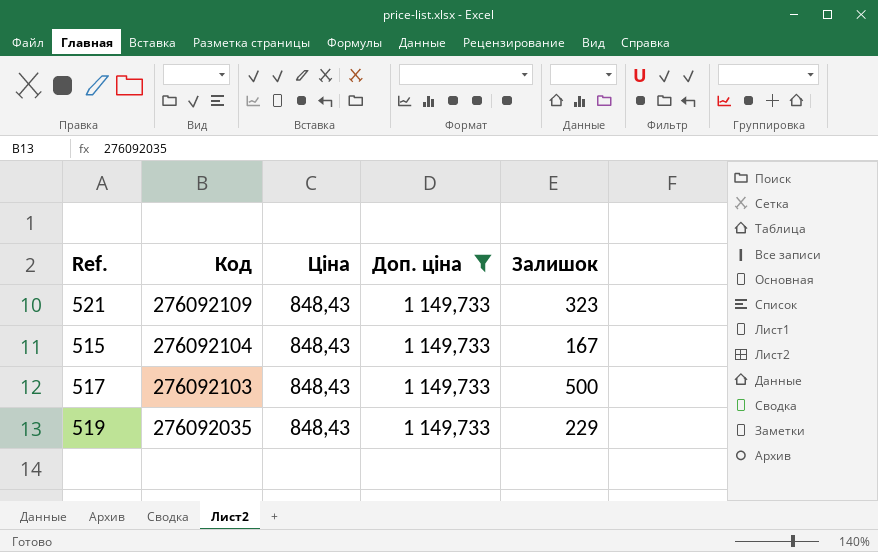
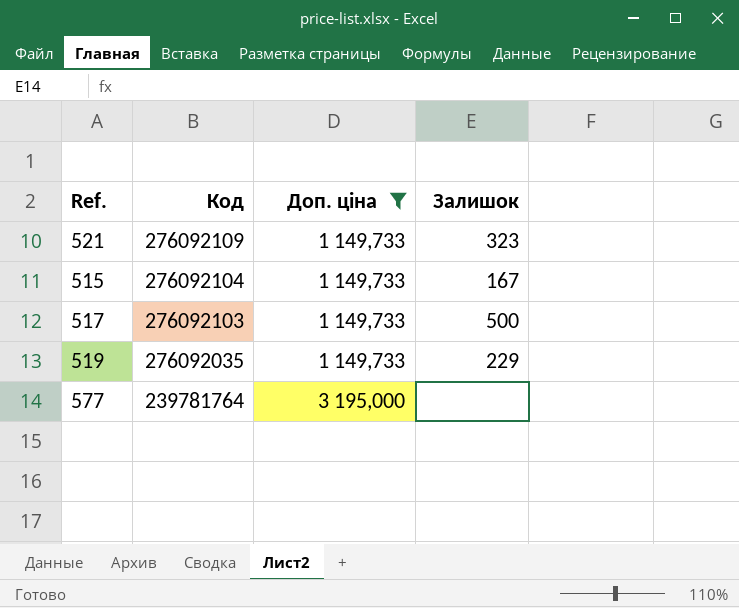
column Ціна | position: 3 -> none
row 577: none -> 239781764 | 3 195,000 | none

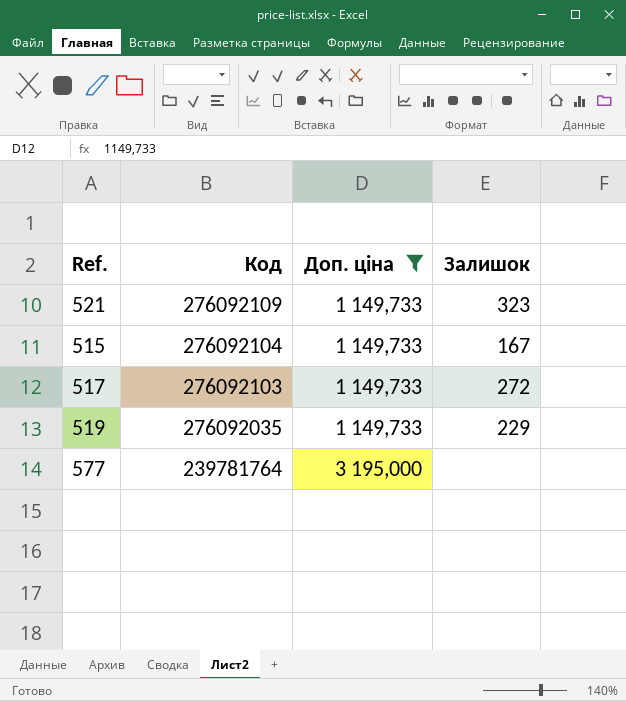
517 | Залишок: 500 -> 272

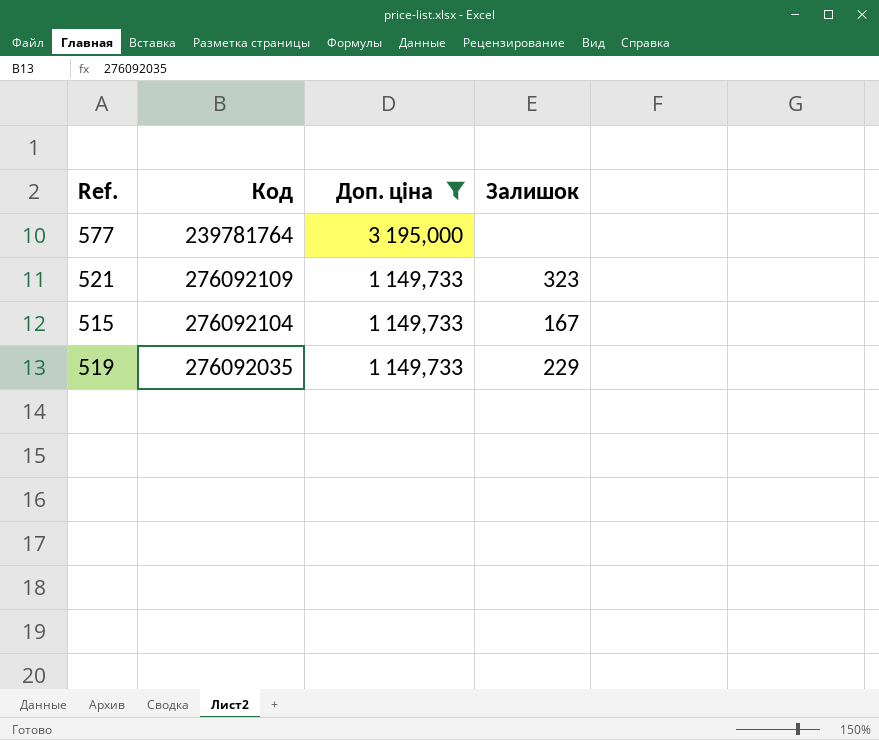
row order: Код descending -> Доп. ціна descending
row 517: 276092103 | 1 149,733 | 272 -> none

